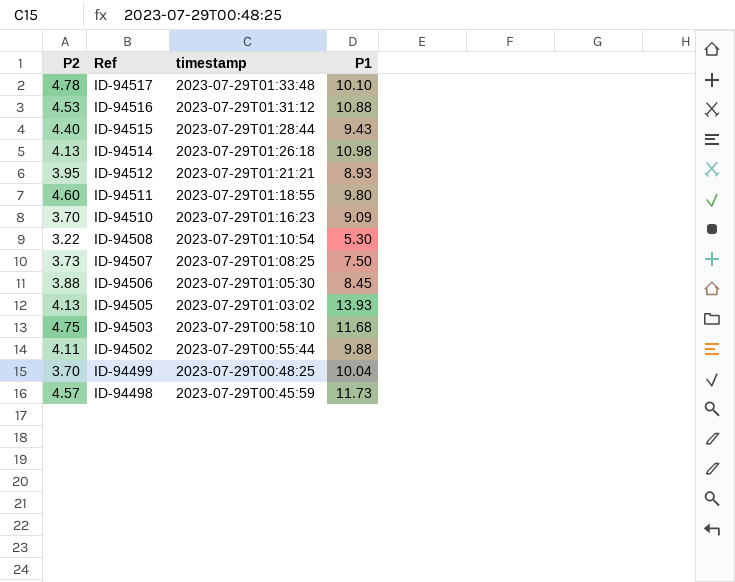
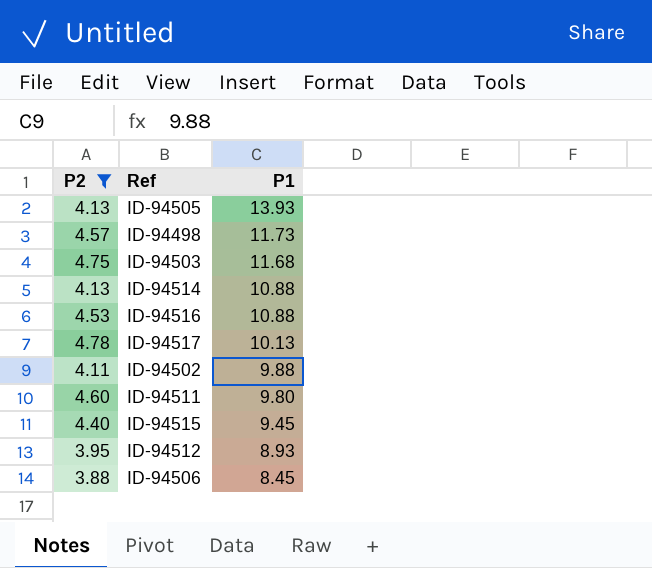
filter: none -> P2 >= 3.88
row order: Ref descending -> P1 descending
column timestamp | position: 3 -> none
ID-94514 | P1: 10.98 -> 10.88
ID-94517 | P1: 10.10 -> 10.13
ID-94515 | P1: 9.43 -> 9.45

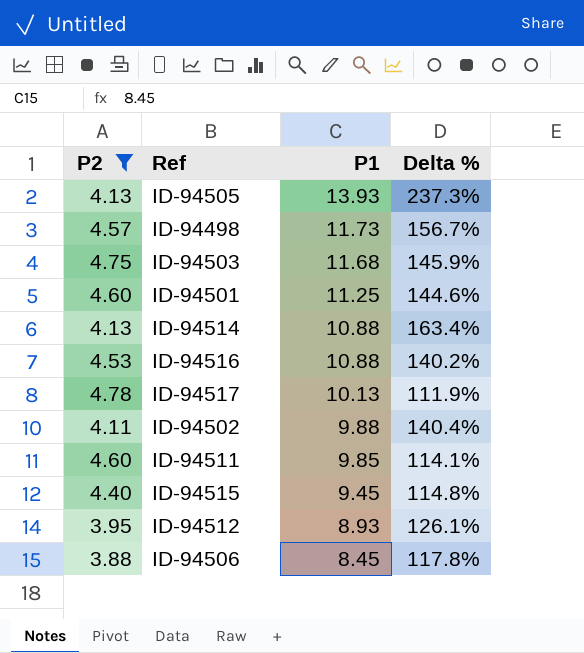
column Delta % | formula: none -> ([P1] - [P2]) / [P2]
row ID-94501: none -> 4.60 | 11.25 | 144.6%
ID-94511 | P1: 9.80 -> 9.85

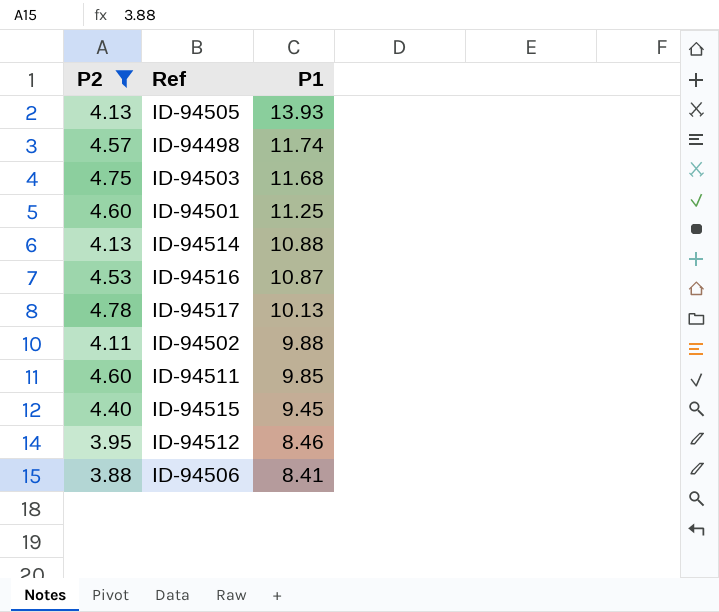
column Delta % | formula: ([P1] - [P2]) / [P2] -> none
ID-94498 | P1: 11.73 -> 11.74
ID-94516 | P1: 10.88 -> 10.87
ID-94512 | P1: 8.93 -> 8.46
ID-94506 | P1: 8.45 -> 8.41

